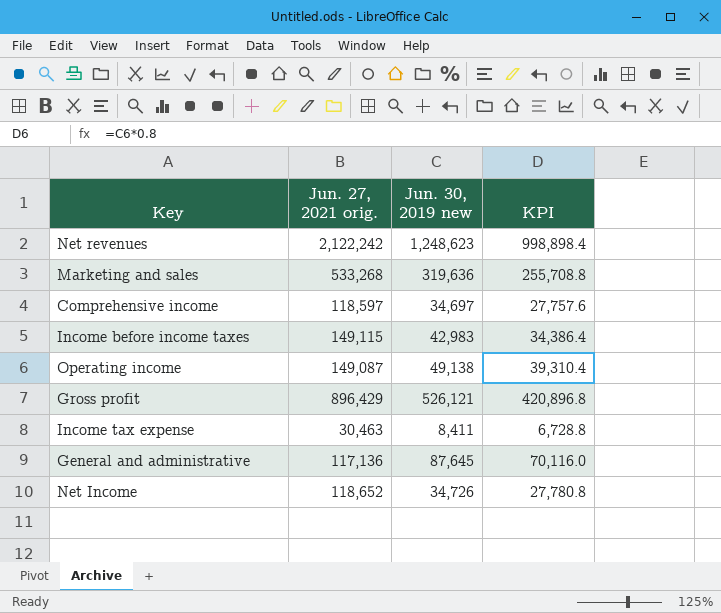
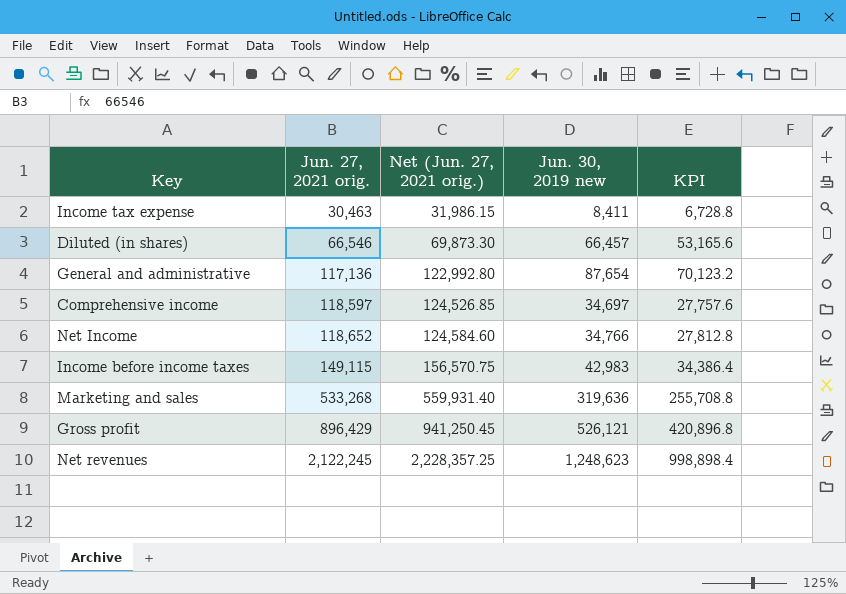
row order: none -> Jun. 27, 2021 orig. ascending
column Net (Jun. 27, 2021 orig.) | formula: none -> [Jun. 27, 2021 orig.] * 1.05
row Operating income: 149,087 | 49,138 | 39,310.4 -> none
row Diluted (in shares): none -> 66,546 | 69,873.30 | 66,457 | 53,165.6
General and administrative | Jun. 30, 2019 new: 87,645 -> 87,654
General and administrative | KPI: 70,116.0 -> 70,123.2
Net Income | Jun. 30, 2019 new: 34,726 -> 34,766
Net Income | KPI: 27,780.8 -> 27,812.8
Net revenues | Jun. 27, 2021 orig.: 2,122,242 -> 2,122,245

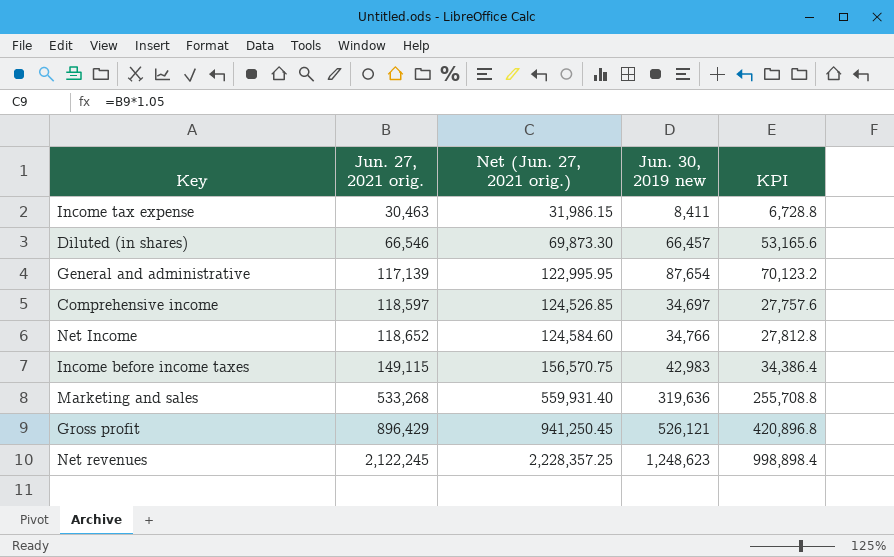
General and administrative | Jun. 27, 2021 orig.: 117,136 -> 117,139
General and administrative | Net (Jun. 27, 2021 orig.): 122,992.80 -> 122,995.95

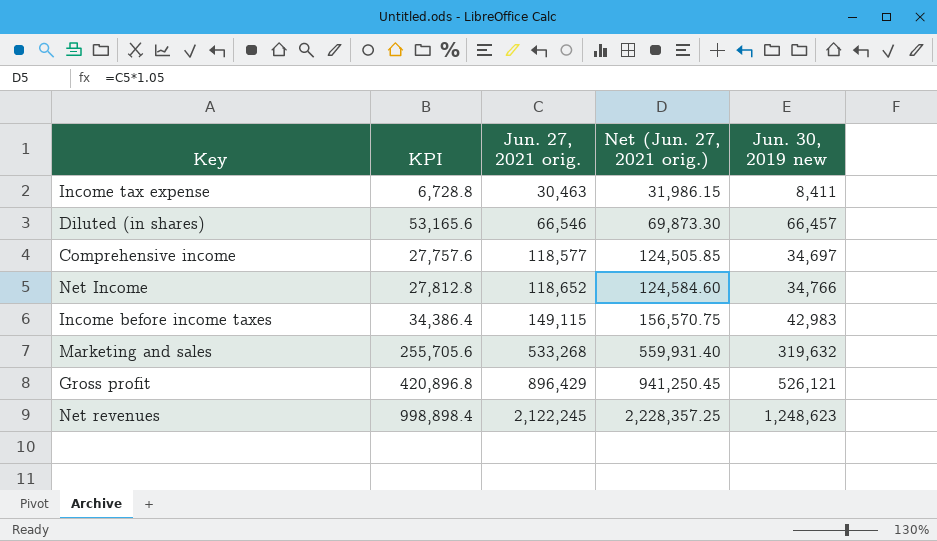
column KPI | position: 5 -> 2
row General and administrative: 117,139 | 122,995.95 | 87,654 | 70,123.2 -> none
Comprehensive income | Jun. 27, 2021 orig.: 118,597 -> 118,577
Comprehensive income | Net (Jun. 27, 2021 orig.): 124,526.85 -> 124,505.85
Marketing and sales | KPI: 255,708.8 -> 255,705.6
Marketing and sales | Jun. 30, 2019 new: 319,636 -> 319,632

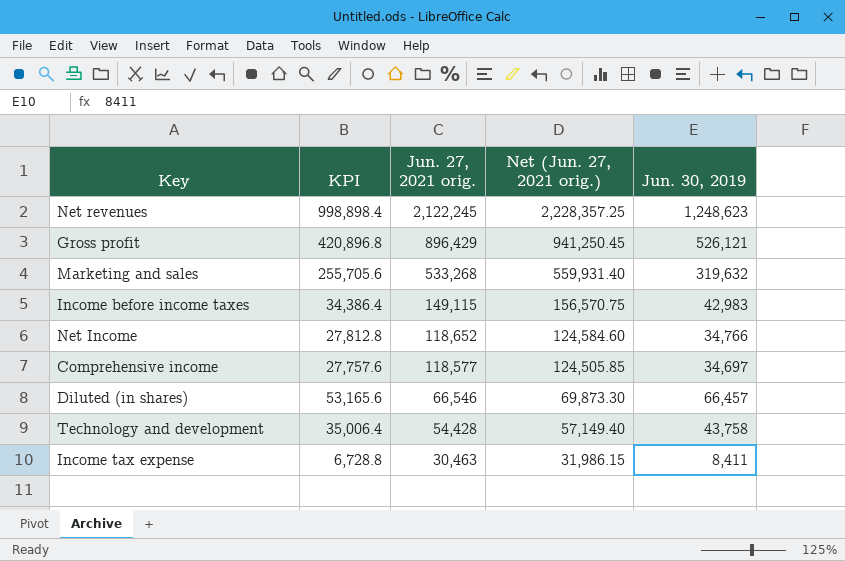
row order: Jun. 27, 2021 orig. ascending -> Jun. 27, 2021 orig. descending
column name: Jun. 30, 2019 new -> Jun. 30, 2019
row Technology and development: none -> 35,006.4 | 54,428 | 57,149.40 | 43,758

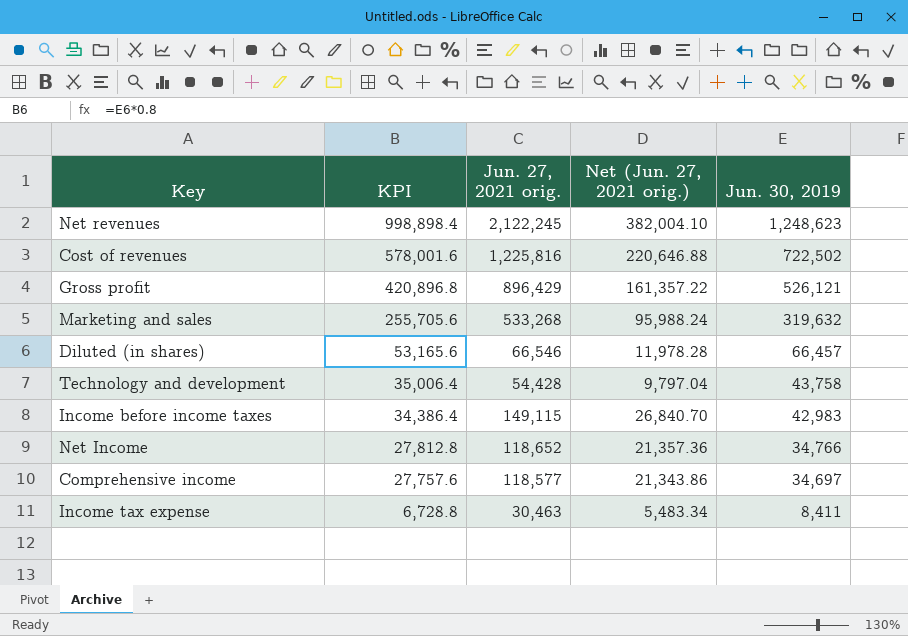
row order: Jun. 27, 2021 orig. descending -> KPI descending
column Net (Jun. 27, 2021 orig.) | formula: [Jun. 27, 2021 orig.] * 1.05 -> [Jun. 27, 2021 orig.] * 0.18
row Cost of revenues: none -> 578,001.6 | 1,225,816 | 220,646.88 | 722,502

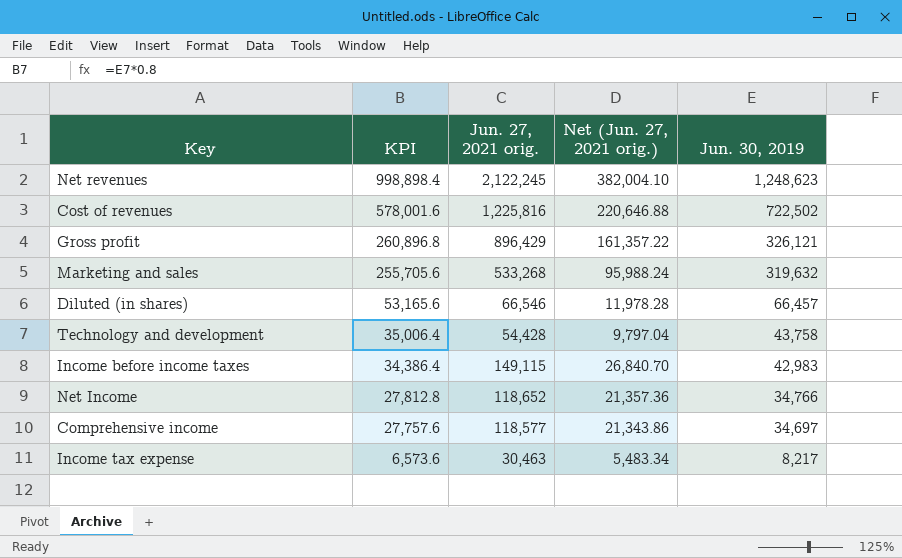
Gross profit | KPI: 420,896.8 -> 260,896.8
Gross profit | Jun. 30, 2019: 526,121 -> 326,121
Income tax expense | KPI: 6,728.8 -> 6,573.6
Income tax expense | Jun. 30, 2019: 8,411 -> 8,217

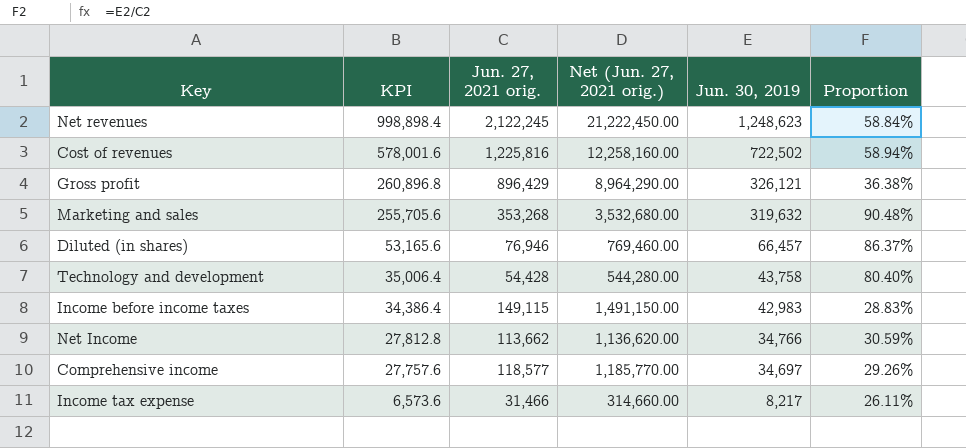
column Net (Jun. 27, 2021 orig.) | formula: [Jun. 27, 2021 orig.] * 0.18 -> [Jun. 27, 2021 orig.] * 10
column Proportion | formula: none -> [Jun. 30, 2019] / [Jun. 27, 2021 orig.]
Marketing and sales | Jun. 27, 2021 orig.: 533,268 -> 353,268
Diluted (in shares) | Jun. 27, 2021 orig.: 66,546 -> 76,946
Net Income | Jun. 27, 2021 orig.: 118,652 -> 113,662
Income tax expense | Jun. 27, 2021 orig.: 30,463 -> 31,466

